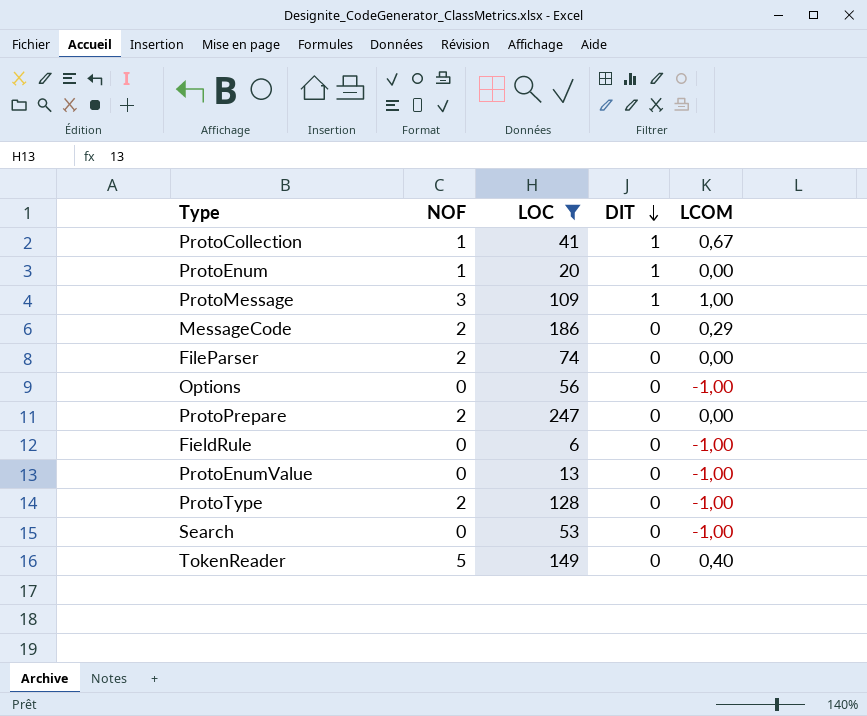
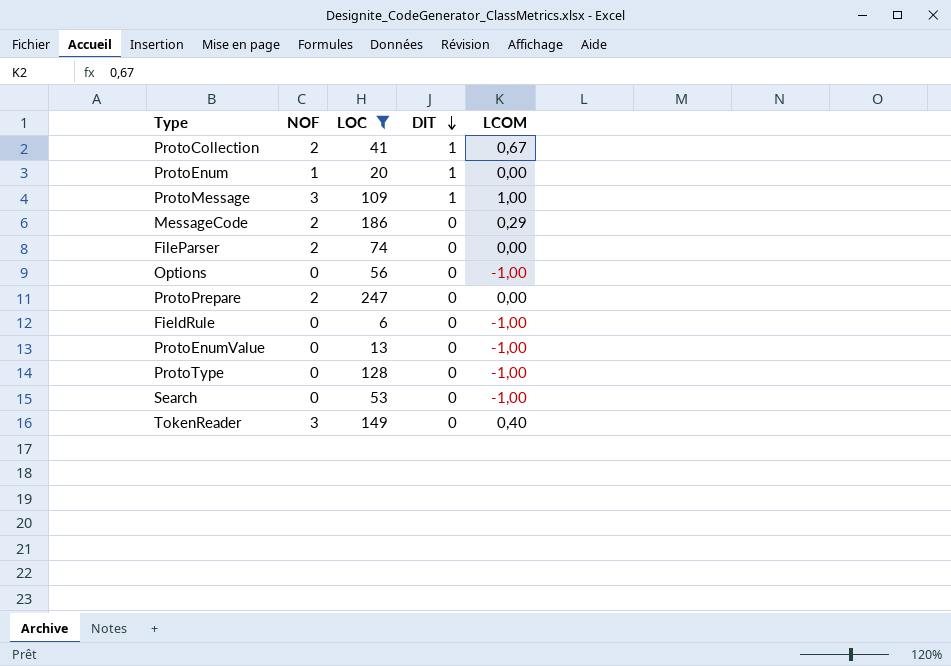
ProtoCollection | NOF: 1 -> 2
ProtoType | NOF: 2 -> 0
TokenReader | NOF: 5 -> 3

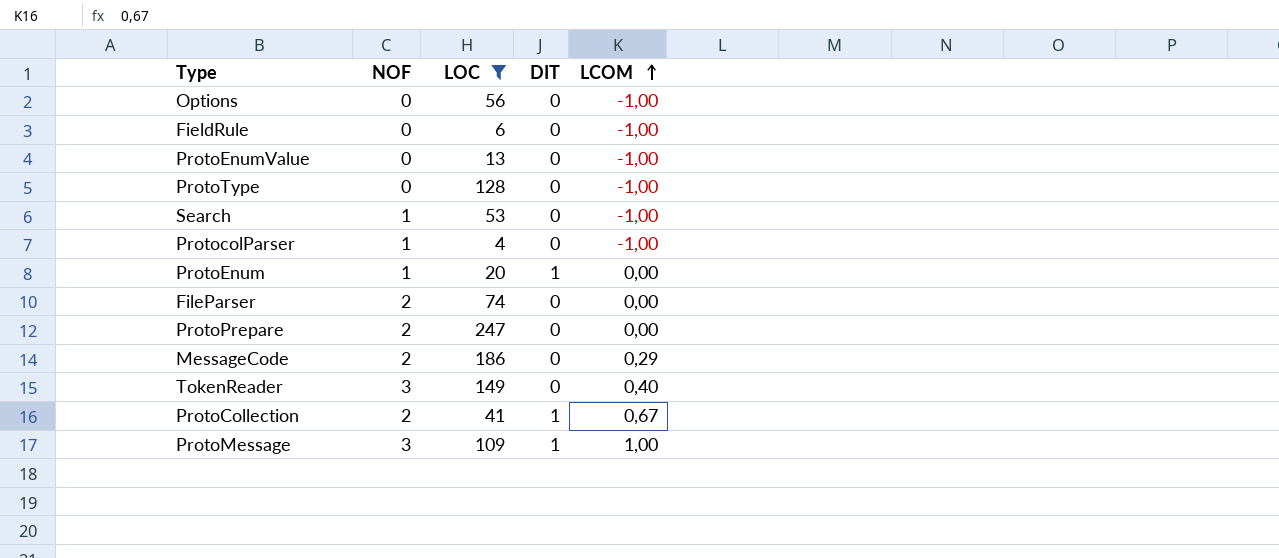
row order: DIT descending -> LCOM ascending
Search | NOF: 0 -> 1
row ProtocolParser: none -> 1 | 4 | 0 | -1,00

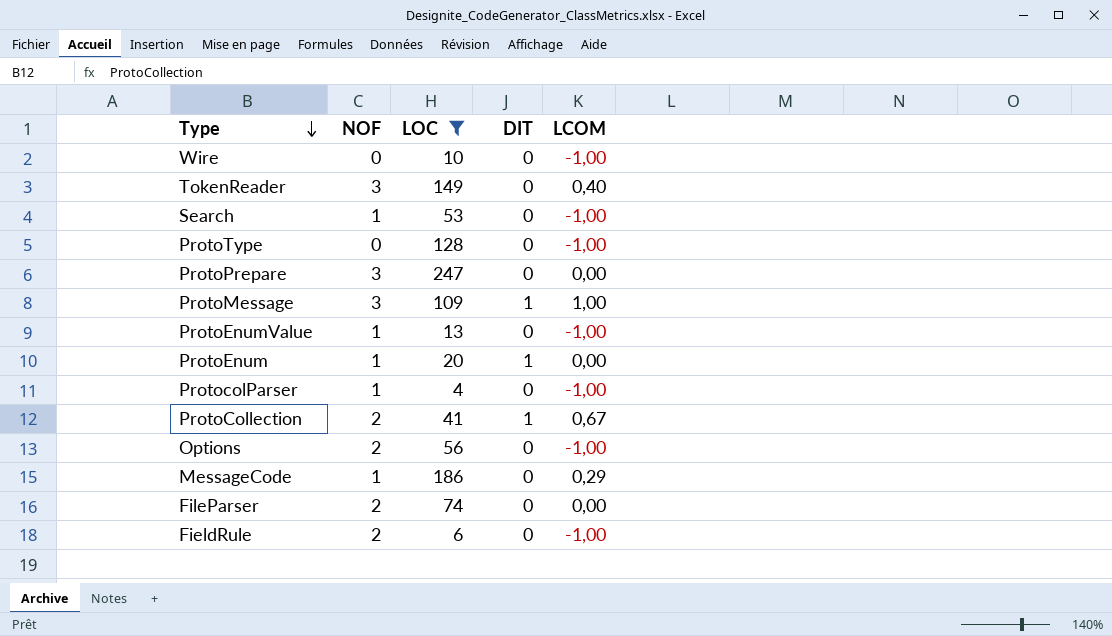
row order: LCOM ascending -> Type descending
row Wire: none -> 0 | 10 | 0 | -1,00
ProtoPrepare | NOF: 2 -> 3
ProtoEnumValue | NOF: 0 -> 1
Options | NOF: 0 -> 2
MessageCode | NOF: 2 -> 1
FieldRule | NOF: 0 -> 2

